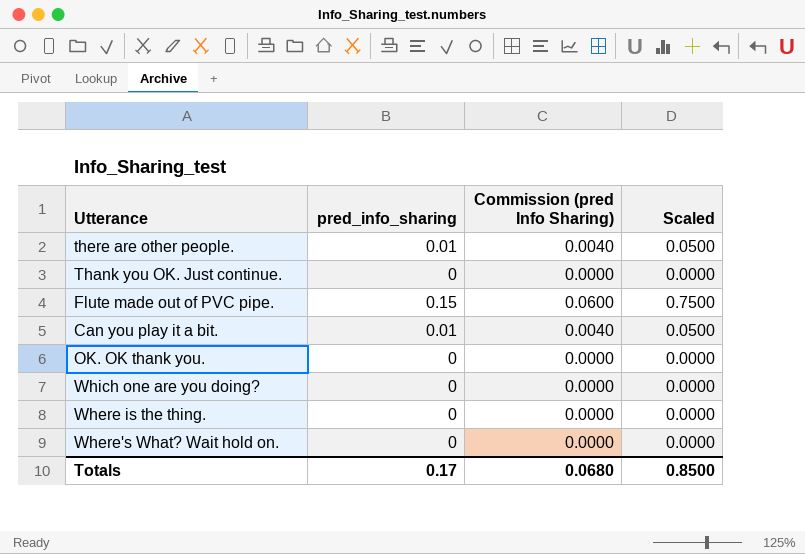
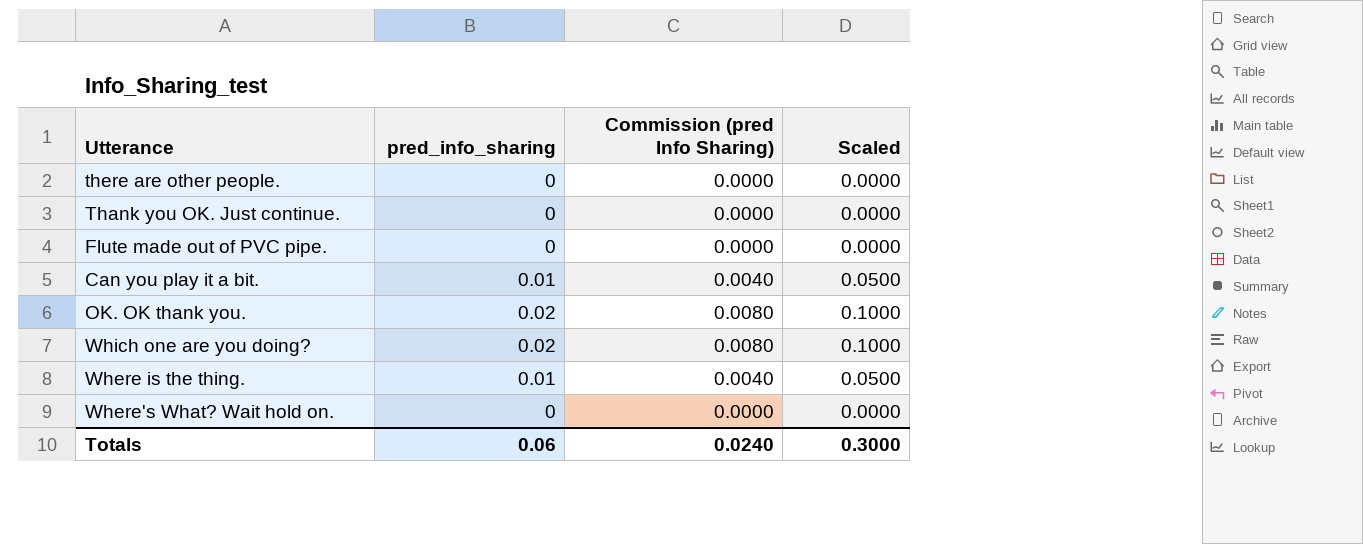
there are other people. | pred_info_sharing: 0.01 -> 0
there are other people. | Commission (pred Info Sharing): 0.0040 -> 0.0000
there are other people. | Scaled: 0.0500 -> 0.0000
Flute made out of PVC pipe. | pred_info_sharing: 0.15 -> 0
Flute made out of PVC pipe. | Commission (pred Info Sharing): 0.0600 -> 0.0000
Flute made out of PVC pipe. | Scaled: 0.7500 -> 0.0000
OK. OK thank you. | pred_info_sharing: 0 -> 0.02
OK. OK thank you. | Commission (pred Info Sharing): 0.0000 -> 0.0080
OK. OK thank you. | Scaled: 0.0000 -> 0.1000
Which one are you doing? | pred_info_sharing: 0 -> 0.02
Which one are you doing? | Commission (pred Info Sharing): 0.0000 -> 0.0080
Which one are you doing? | Scaled: 0.0000 -> 0.1000
Where is the thing. | pred_info_sharing: 0 -> 0.01
Where is the thing. | Commission (pred Info Sharing): 0.0000 -> 0.0040
Where is the thing. | Scaled: 0.0000 -> 0.0500
Totals | pred_info_sharing: 0.17 -> 0.06
Totals | Commission (pred Info Sharing): 0.0680 -> 0.0240
Totals | Scaled: 0.8500 -> 0.3000

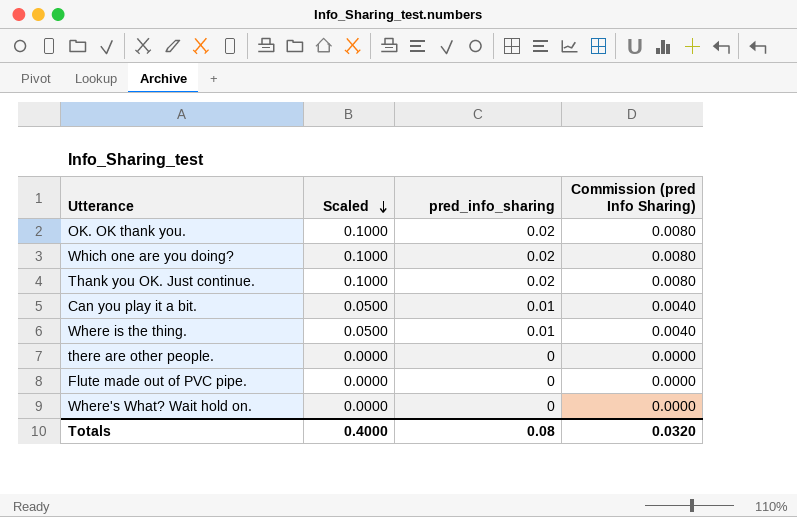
row order: none -> Scaled descending
column Scaled | position: 4 -> 2
Thank you OK. Just continue. | Scaled: 0.0000 -> 0.1000
Thank you OK. Just continue. | pred_info_sharing: 0 -> 0.02
Thank you OK. Just continue. | Commission (pred Info Sharing): 0.0000 -> 0.0080
Totals | Scaled: 0.3000 -> 0.4000
Totals | pred_info_sharing: 0.06 -> 0.08
Totals | Commission (pred Info Sharing): 0.0240 -> 0.0320

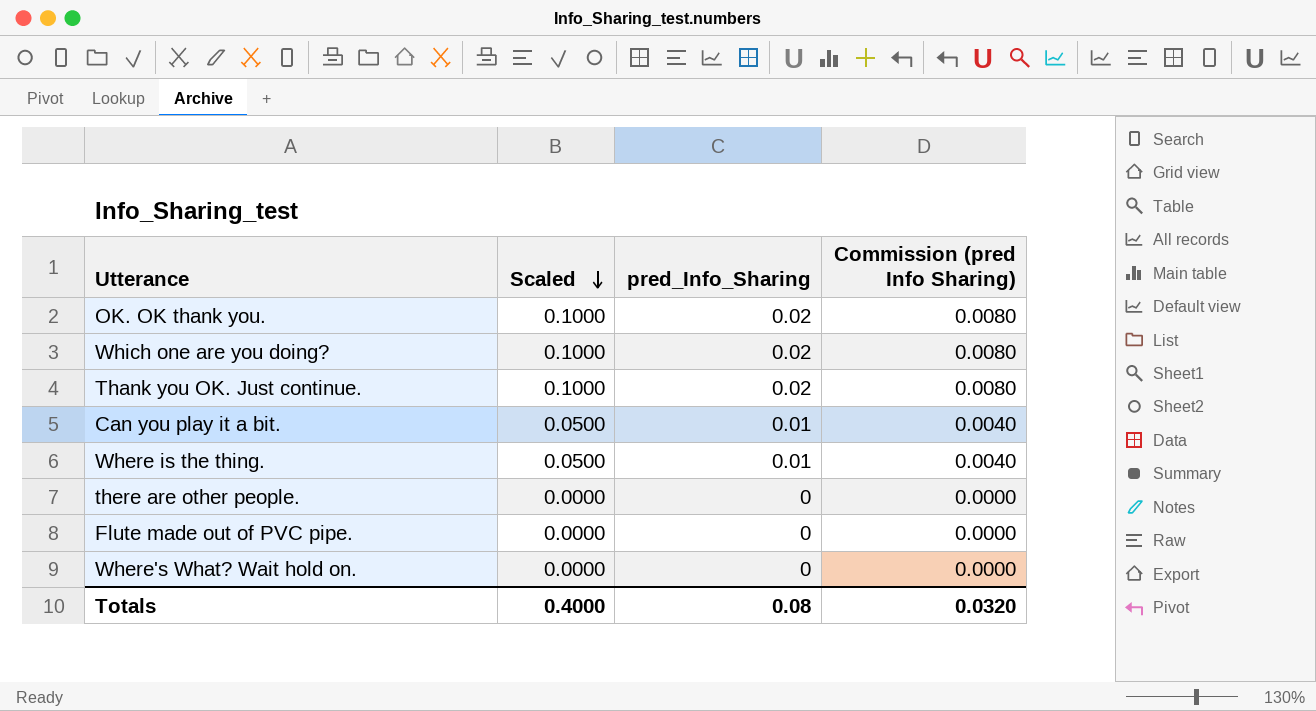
column name: pred_info_sharing -> pred_Info_Sharing

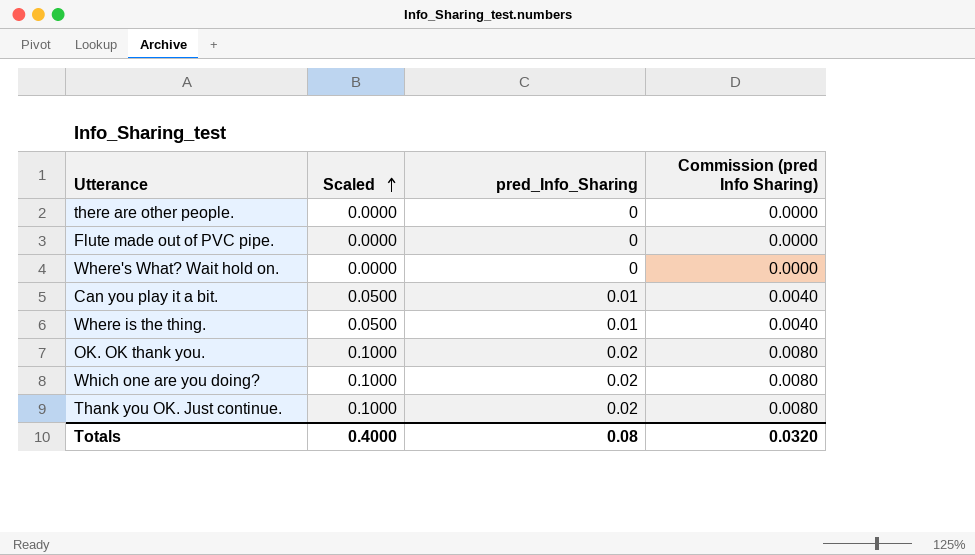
row order: Scaled descending -> Scaled ascending

